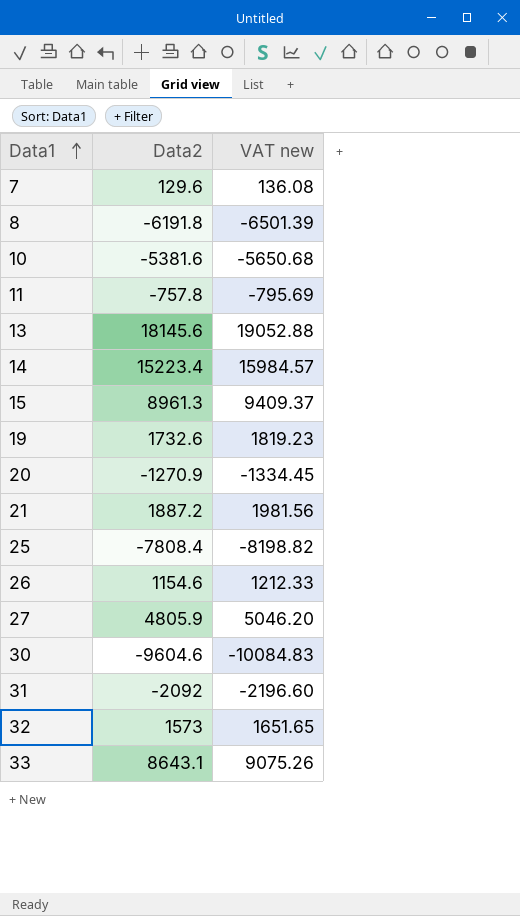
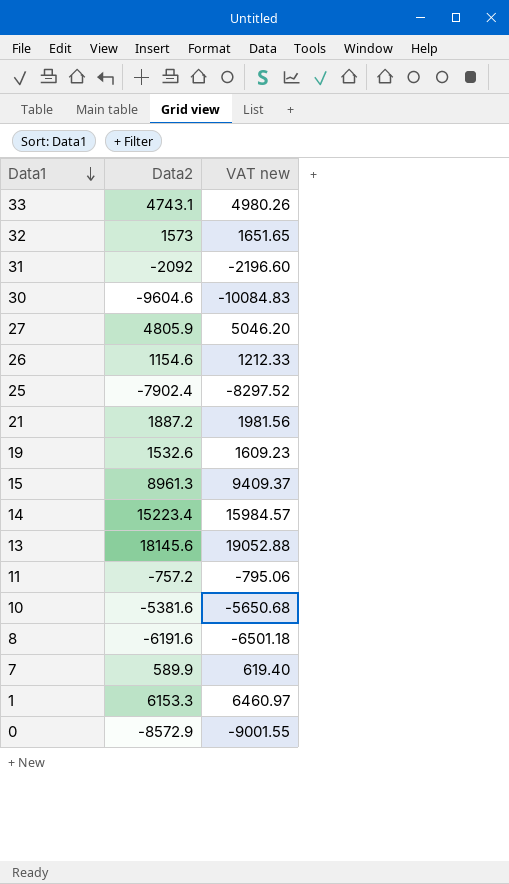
row order: Data1 ascending -> Data1 descending
row 20: -1270.9 | -1334.45 -> none
33 | Data2: 8643.1 -> 4743.1
33 | VAT new: 9075.26 -> 4980.26
25 | Data2: -7808.4 -> -7902.4
25 | VAT new: -8198.82 -> -8297.52
19 | Data2: 1732.6 -> 1532.6
19 | VAT new: 1819.23 -> 1609.23
11 | Data2: -757.8 -> -757.2
11 | VAT new: -795.69 -> -795.06
8 | Data2: -6191.8 -> -6191.6
8 | VAT new: -6501.39 -> -6501.18
7 | Data2: 129.6 -> 589.9
7 | VAT new: 136.08 -> 619.40
row 1: none -> 6153.3 | 6460.97
row 0: none -> -8572.9 | -9001.55

